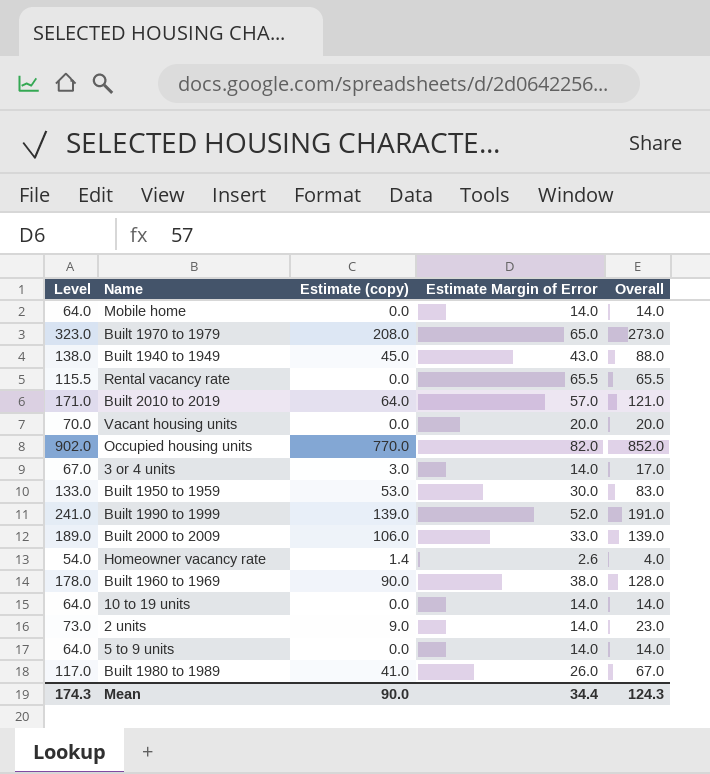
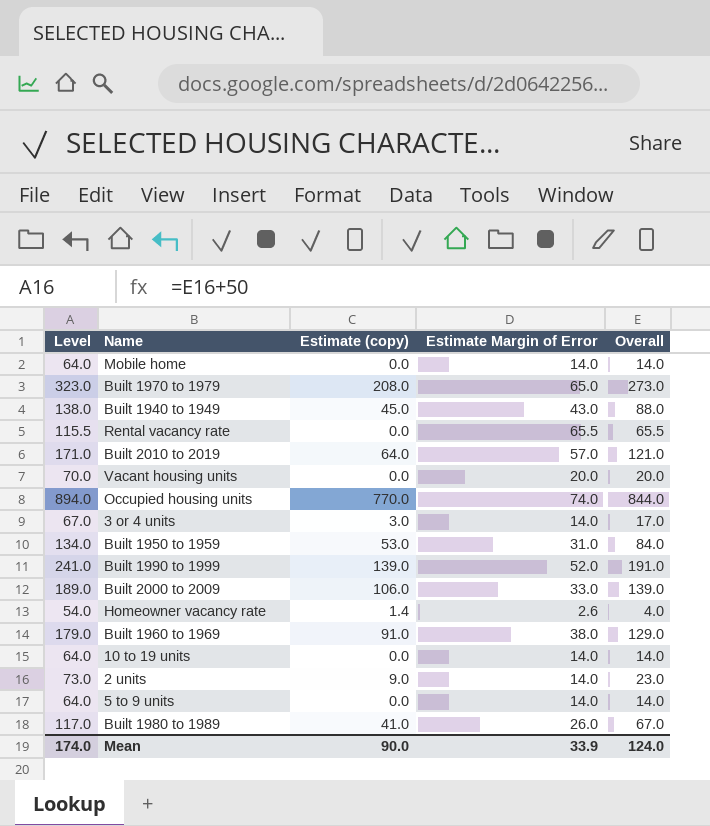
Occupied housing units | Level: 902.0 -> 894.0
Occupied housing units | Estimate Margin of Error: 82.0 -> 74.0
Occupied housing units | Overall: 852.0 -> 844.0
Built 1950 to 1959 | Level: 133.0 -> 134.0
Built 1950 to 1959 | Estimate Margin of Error: 30.0 -> 31.0
Built 1950 to 1959 | Overall: 83.0 -> 84.0
Built 1960 to 1969 | Level: 178.0 -> 179.0
Built 1960 to 1969 | Estimate (copy): 90.0 -> 91.0
Built 1960 to 1969 | Overall: 128.0 -> 129.0
Mean | Level: 174.3 -> 174.0
Mean | Estimate Margin of Error: 34.4 -> 33.9
Mean | Overall: 124.3 -> 124.0

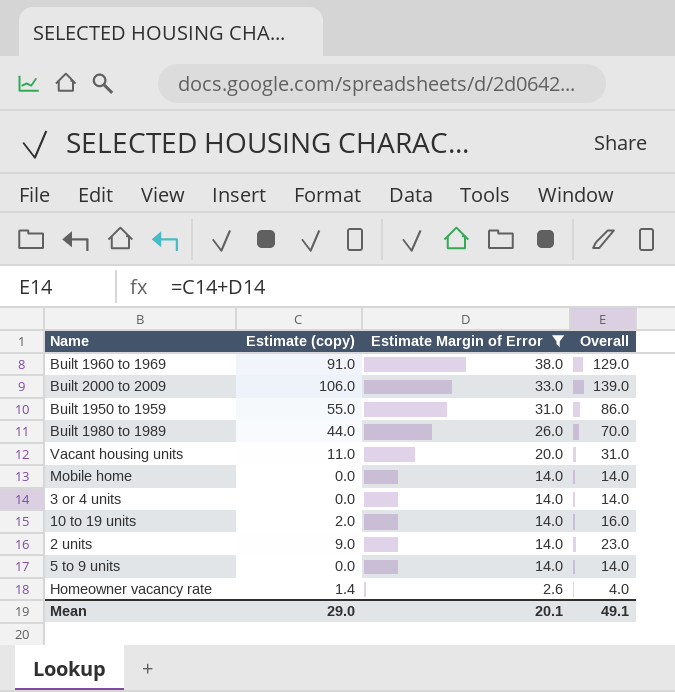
filter: none -> Estimate Margin of Error <= 38.0
row order: none -> Estimate Margin of Error descending
column Level | formula: [Overall] + 50 -> none
Built 1950 to 1959 | Estimate (copy): 53.0 -> 55.0
Built 1950 to 1959 | Overall: 84.0 -> 86.0
Built 1980 to 1989 | Estimate (copy): 41.0 -> 44.0
Built 1980 to 1989 | Overall: 67.0 -> 70.0
Vacant housing units | Estimate (copy): 0.0 -> 11.0
Vacant housing units | Overall: 20.0 -> 31.0
3 or 4 units | Estimate (copy): 3.0 -> 0.0
3 or 4 units | Overall: 17.0 -> 14.0
10 to 19 units | Estimate (copy): 0.0 -> 2.0
10 to 19 units | Overall: 14.0 -> 16.0
Mean | Estimate (copy): 90.0 -> 29.0
Mean | Estimate Margin of Error: 33.9 -> 20.1
Mean | Overall: 124.0 -> 49.1

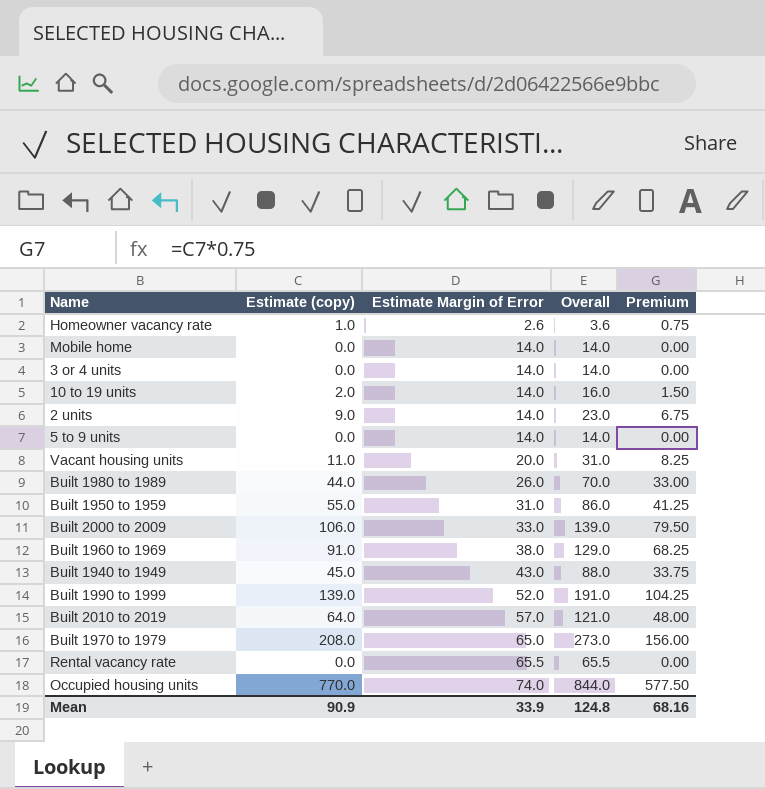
filter: Estimate Margin of Error <= 38.0 -> none
row order: Estimate Margin of Error descending -> Estimate Margin of Error ascending
column Premium | formula: none -> [Estimate (copy)] * 0.75
Homeowner vacancy rate | Estimate (copy): 1.4 -> 1.0
Homeowner vacancy rate | Overall: 4.0 -> 3.6
Mean | Estimate (copy): 29.0 -> 90.9
Mean | Estimate Margin of Error: 20.1 -> 33.9
Mean | Overall: 49.1 -> 124.8

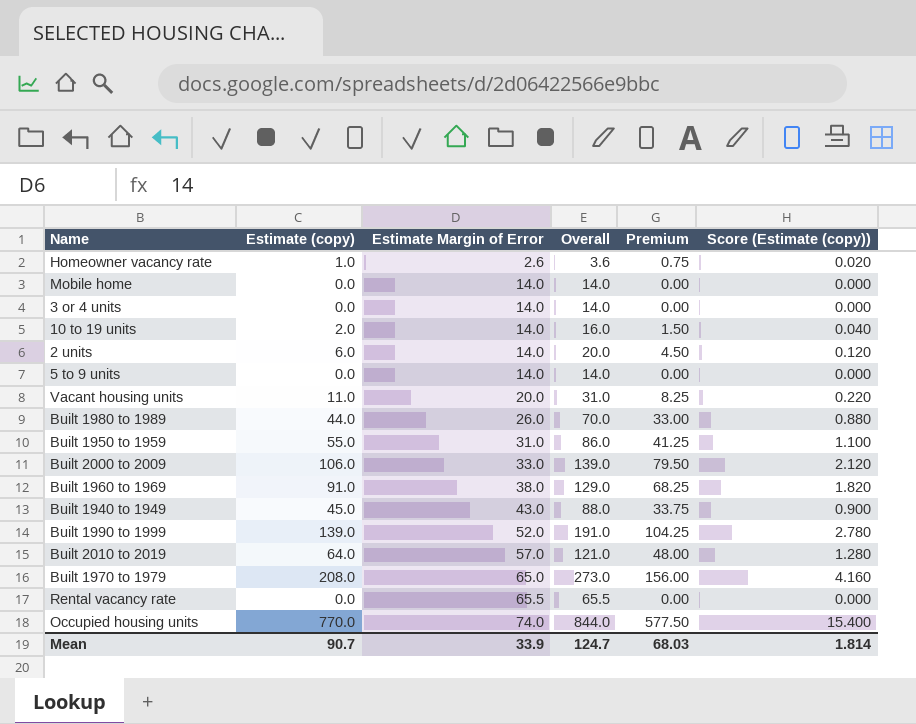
column Score (Estimate (copy)) | formula: none -> [Estimate (copy)] * 0.02
2 units | Estimate (copy): 9.0 -> 6.0
2 units | Overall: 23.0 -> 20.0
2 units | Premium: 6.75 -> 4.50
Mean | Estimate (copy): 90.9 -> 90.7
Mean | Overall: 124.8 -> 124.7
Mean | Premium: 68.16 -> 68.03

